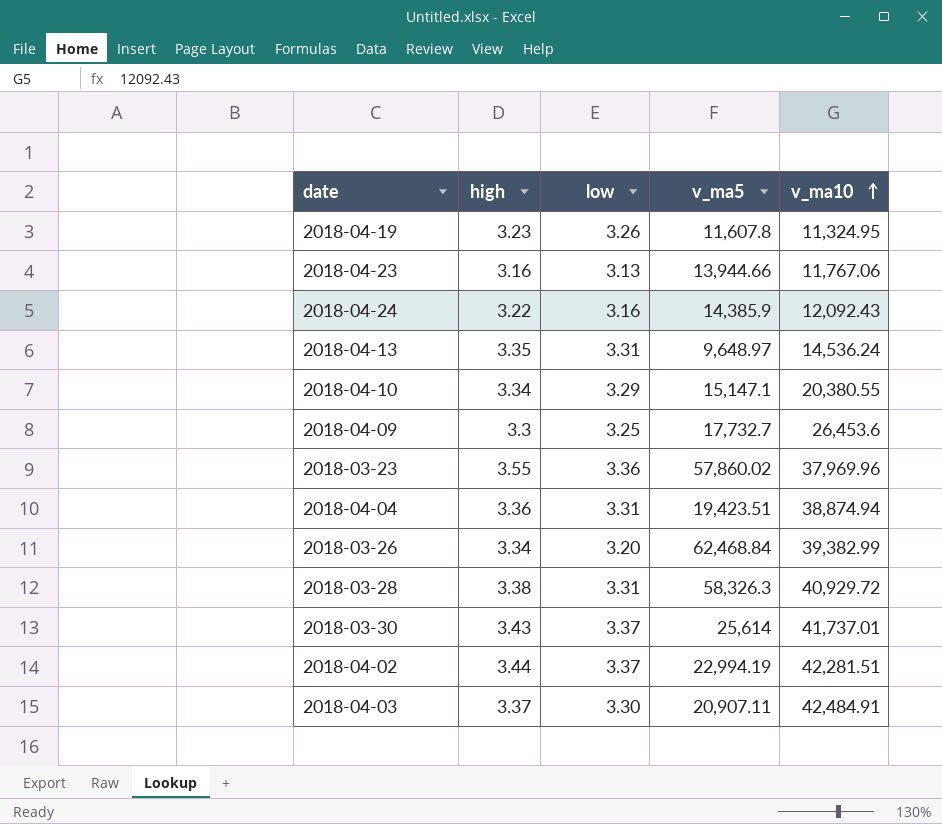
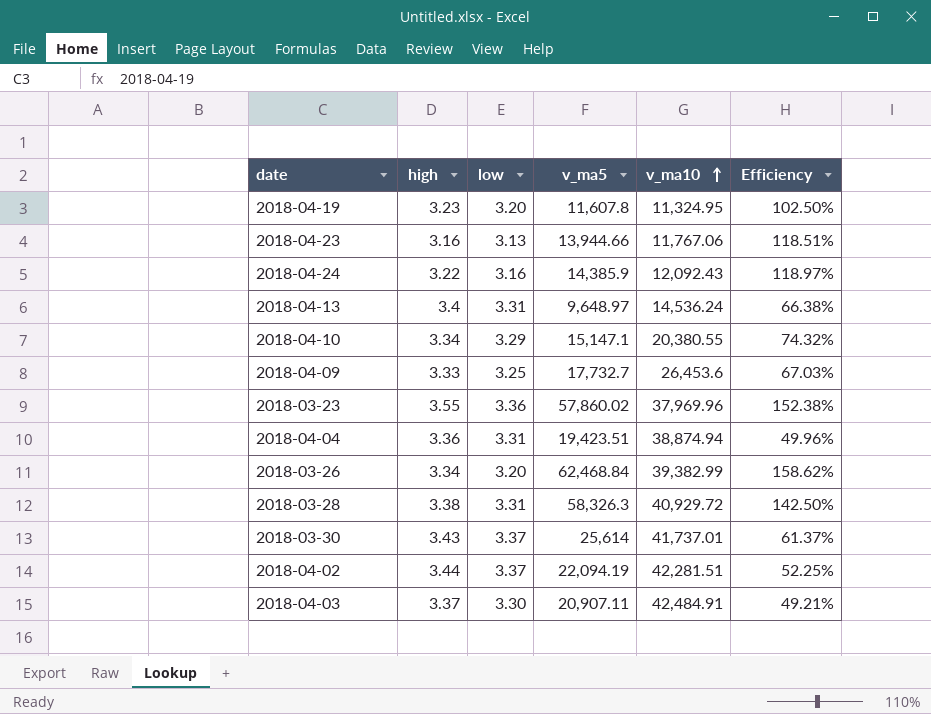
column Efficiency | formula: none -> [v_ma5] / [v_ma10]
2018-04-19 | low: 3.26 -> 3.20
2018-04-13 | high: 3.35 -> 3.4
2018-04-09 | high: 3.3 -> 3.33
2018-04-02 | v_ma5: 22,994.19 -> 22,094.19

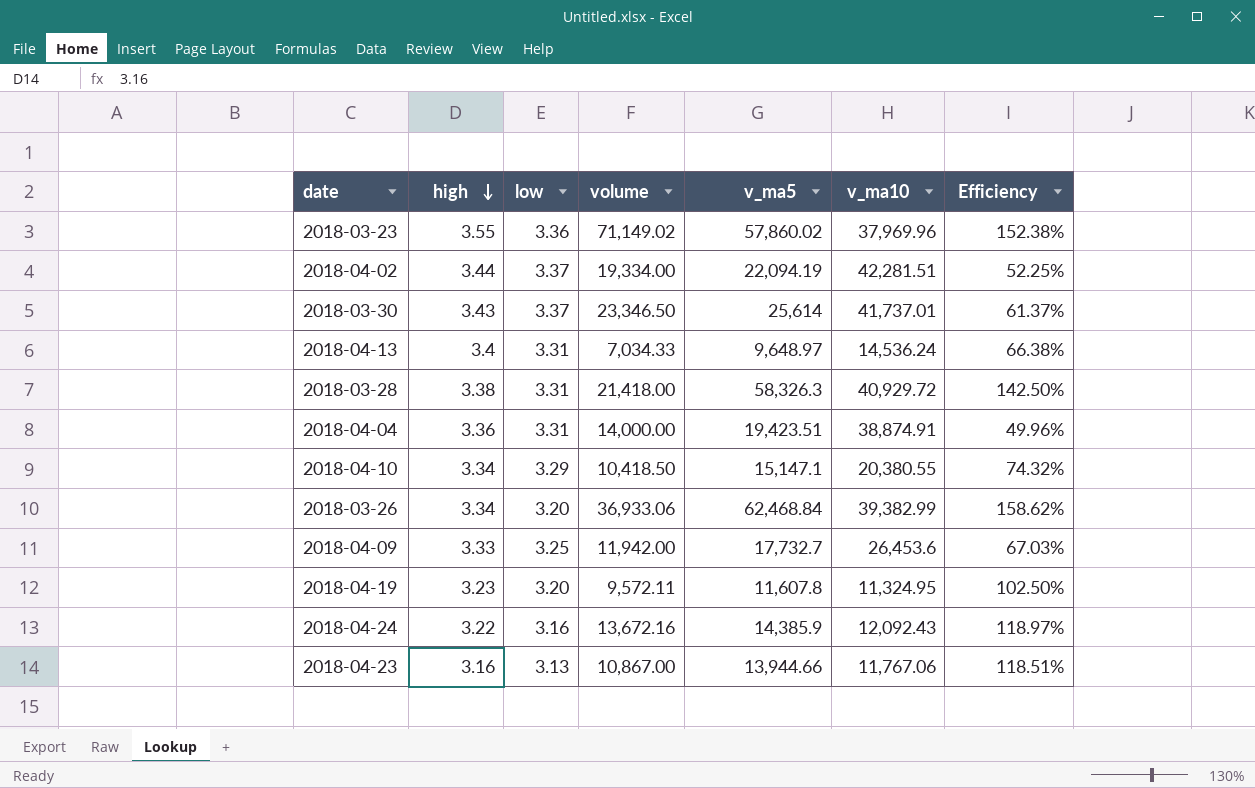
row order: v_ma10 ascending -> high descending
column volume | position: none -> 4
row 2018-04-03: 3.37 | 3.30 | 20,907.11 | 42,484.91 | 49.21% -> none
2018-04-04 | v_ma10: 38,874.94 -> 38,874.91

